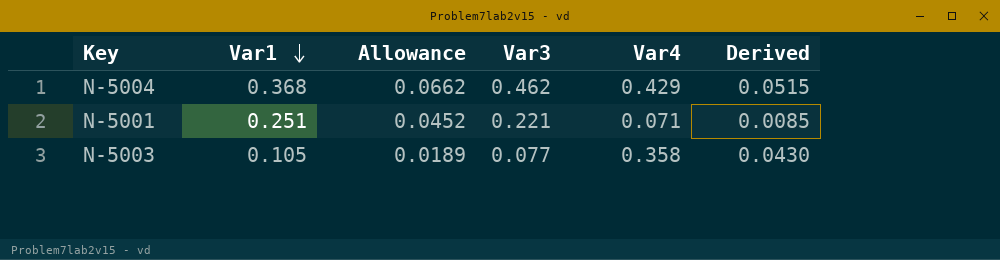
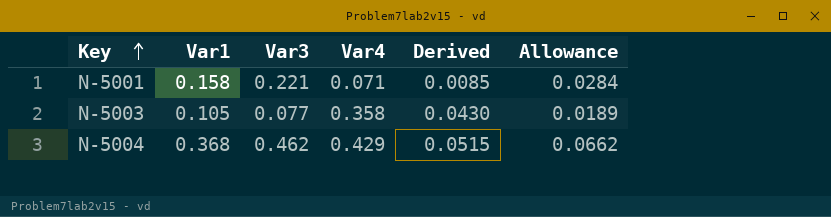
row order: Var1 descending -> Key ascending
column Allowance | position: 3 -> 6
N-5001 | Var1: 0.251 -> 0.158
N-5001 | Allowance: 0.0452 -> 0.0284

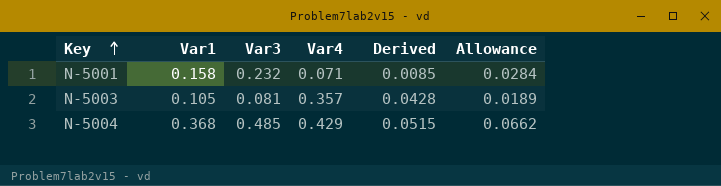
N-5001 | Var3: 0.221 -> 0.232
N-5003 | Var3: 0.077 -> 0.081
N-5003 | Var4: 0.358 -> 0.357
N-5003 | Derived: 0.0430 -> 0.0428
N-5004 | Var3: 0.462 -> 0.485

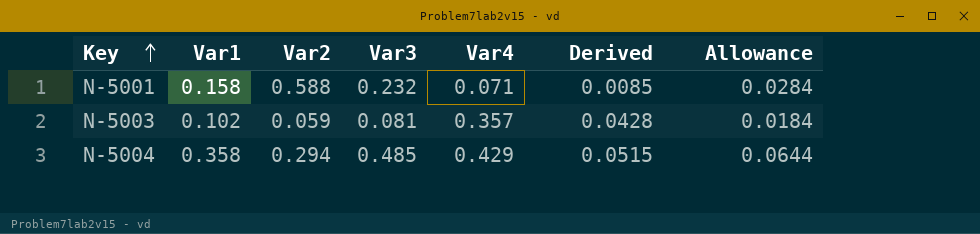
column Var2 | position: none -> 3
N-5003 | Var1: 0.105 -> 0.102
N-5003 | Allowance: 0.0189 -> 0.0184
N-5004 | Var1: 0.368 -> 0.358
N-5004 | Allowance: 0.0662 -> 0.0644

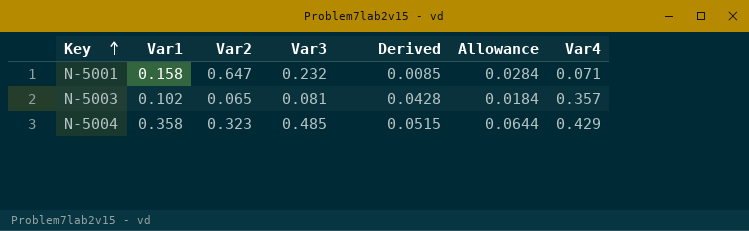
column Var4 | position: 5 -> 7
N-5001 | Var2: 0.588 -> 0.647
N-5003 | Var2: 0.059 -> 0.065
N-5004 | Var2: 0.294 -> 0.323

